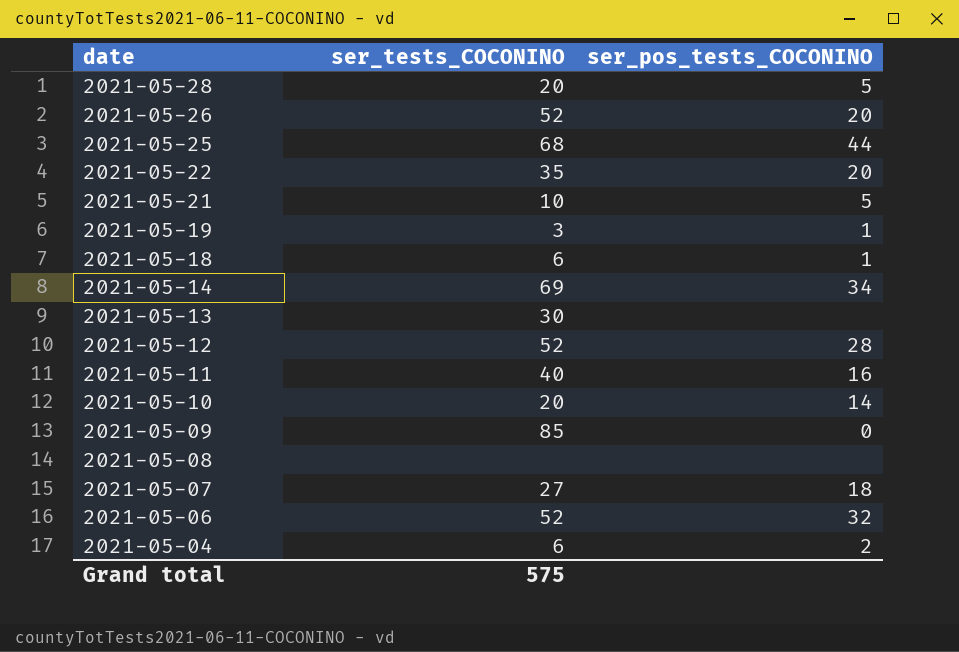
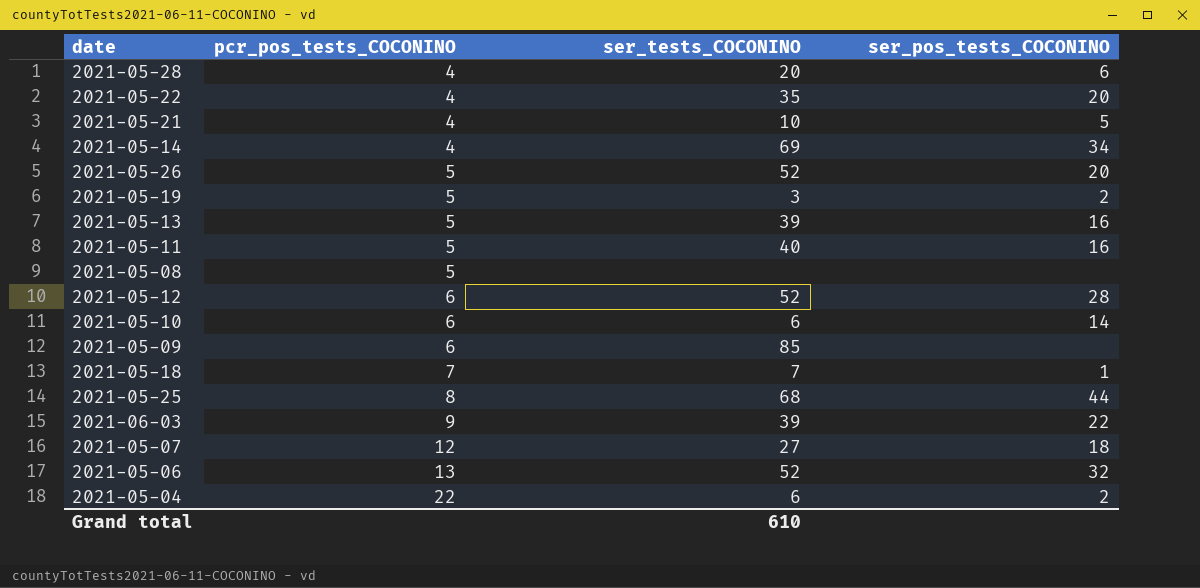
row order: date descending -> pcr_pos_tests_COCONINO ascending
column pcr_pos_tests_COCONINO | position: none -> 2
2021-05-28 | ser_pos_tests_COCONINO: 5 -> 6
2021-05-19 | ser_pos_tests_COCONINO: 1 -> 2
2021-05-13 | ser_tests_COCONINO: 30 -> 39
2021-05-13 | ser_pos_tests_COCONINO: none -> 16
2021-05-10 | ser_tests_COCONINO: 20 -> 6
2021-05-09 | ser_pos_tests_COCONINO: 0 -> none
2021-05-18 | ser_tests_COCONINO: 6 -> 7
row 2021-06-03: none -> 9 | 39 | 22
Grand total | ser_tests_COCONINO: 575 -> 610

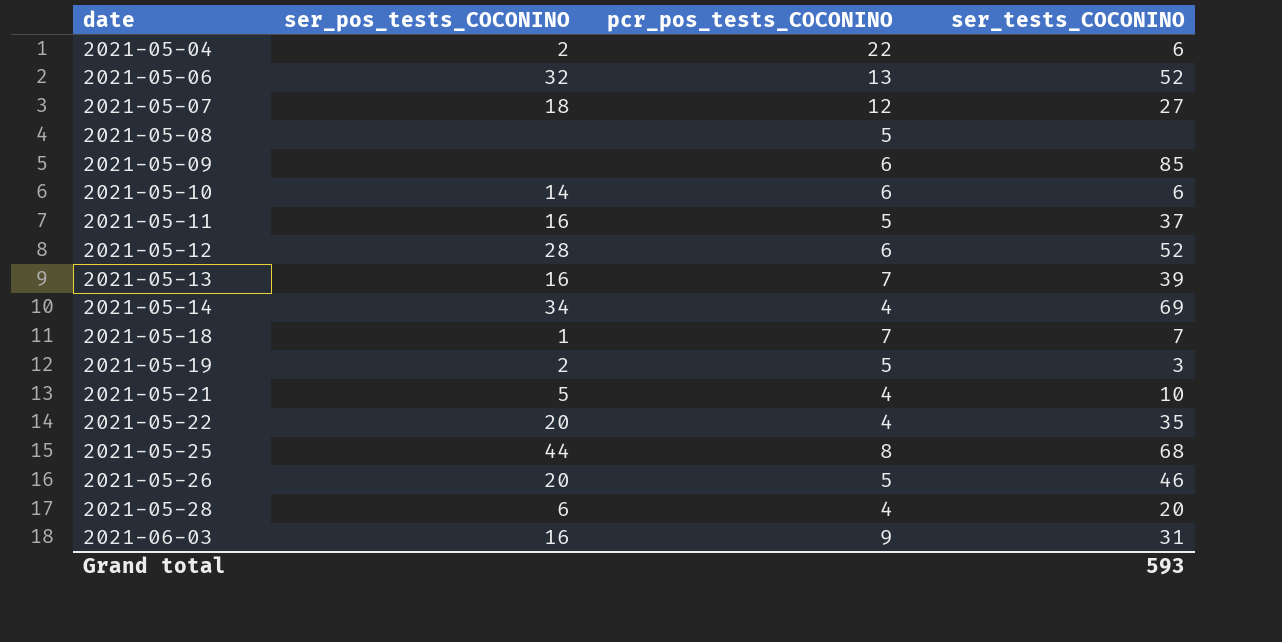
row order: pcr_pos_tests_COCONINO ascending -> date ascending
column ser_pos_tests_COCONINO | position: 4 -> 2
2021-05-11 | ser_tests_COCONINO: 40 -> 37
2021-05-13 | pcr_pos_tests_COCONINO: 5 -> 7
2021-05-26 | ser_tests_COCONINO: 52 -> 46
2021-06-03 | ser_pos_tests_COCONINO: 22 -> 16
2021-06-03 | ser_tests_COCONINO: 39 -> 31
Grand total | ser_tests_COCONINO: 610 -> 593

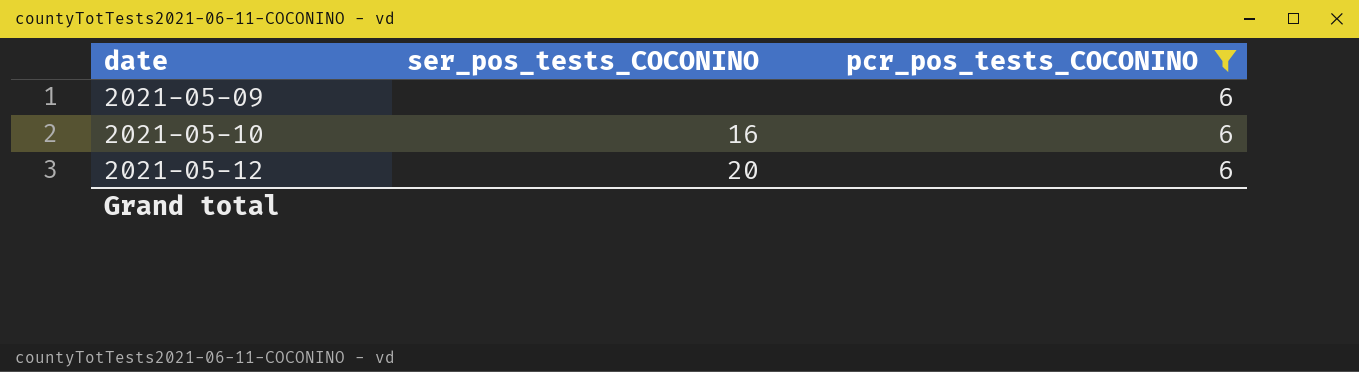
filter: none -> pcr_pos_tests_COCONINO = 6
column ser_tests_COCONINO | position: 4 -> none
2021-05-10 | ser_pos_tests_COCONINO: 14 -> 16
2021-05-12 | ser_pos_tests_COCONINO: 28 -> 20

